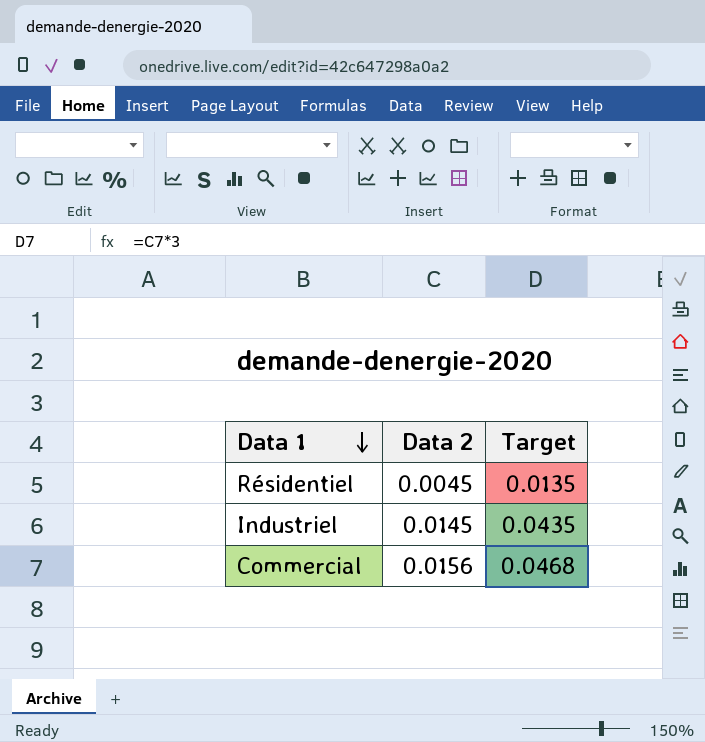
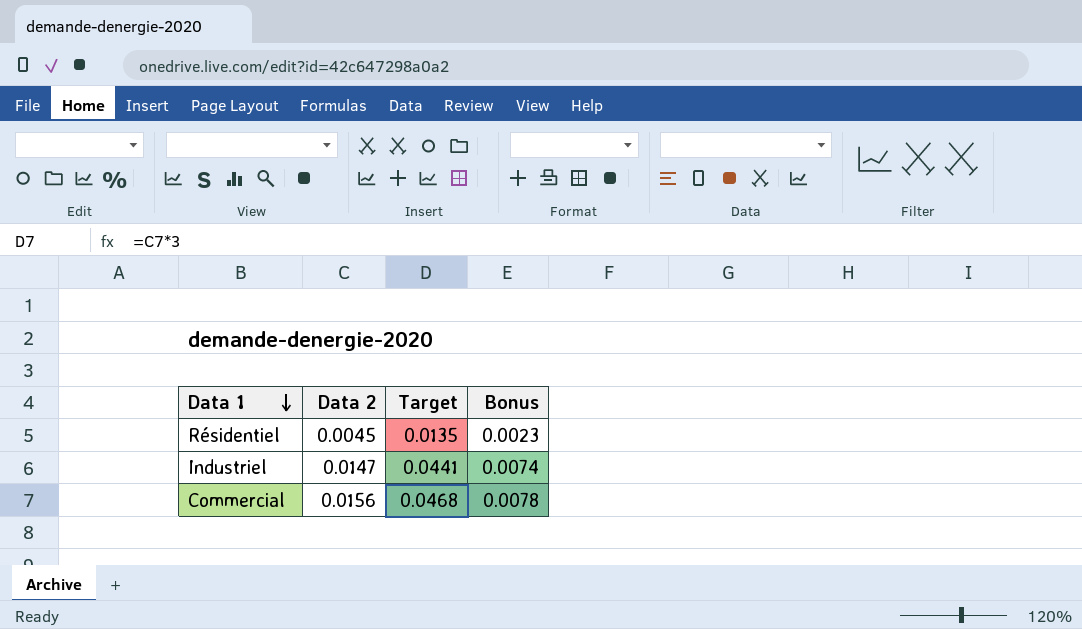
column Bonus | formula: none -> [Data 2] * 0.5
Industriel | Data 2: 0.0145 -> 0.0147
Industriel | Target: 0.0435 -> 0.0441

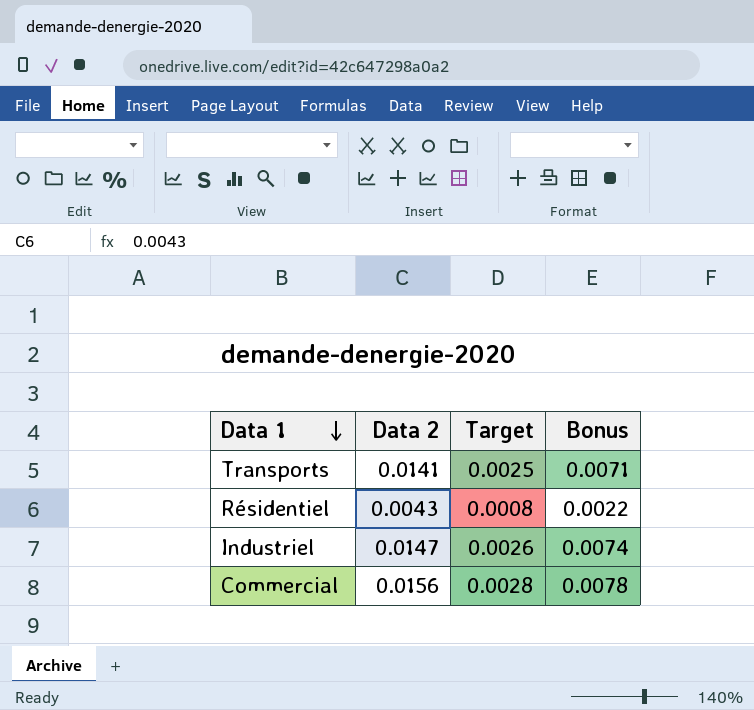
column Target | formula: [Data 2] * 3 -> [Data 2] * 0.18
row Transports: none -> 0.0141 | 0.0025 | 0.0071
Résidentiel | Data 2: 0.0045 -> 0.0043
Résidentiel | Bonus: 0.0023 -> 0.0022

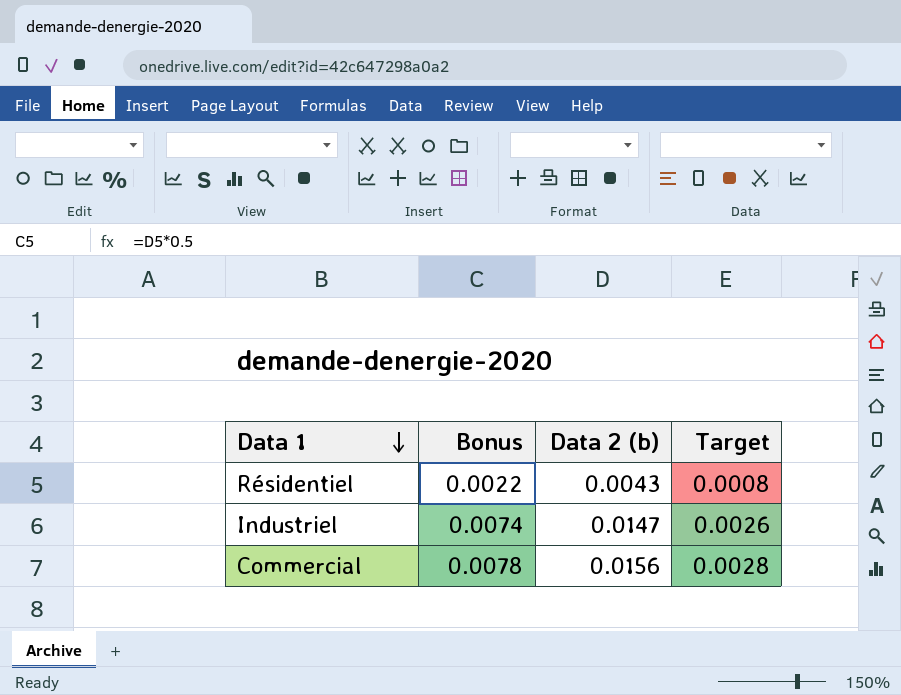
column Bonus | position: 4 -> 2
column name: Data 2 -> Data 2 (b)
row Transports: 0.0141 | 0.0025 | 0.0071 -> none

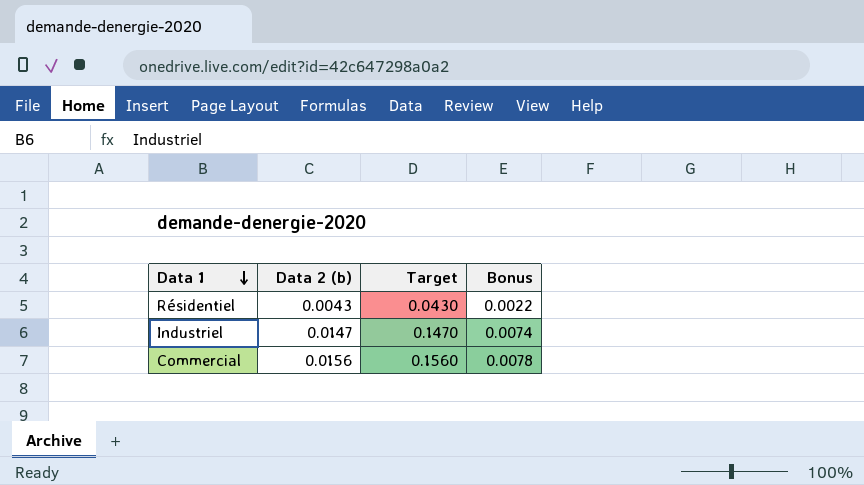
column Target | formula: [Data 2 (b)] * 0.18 -> [Data 2 (b)] * 10
column Bonus | position: 2 -> 4

